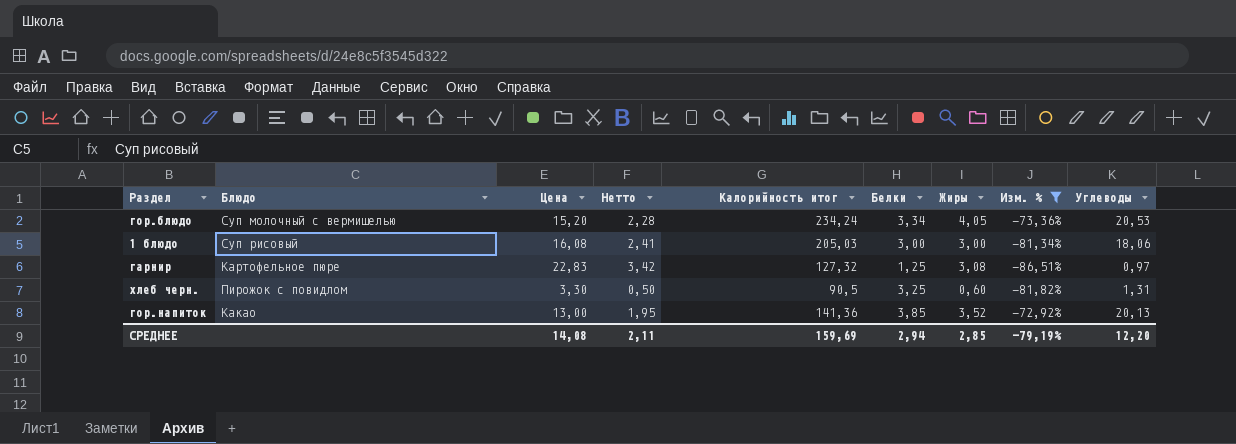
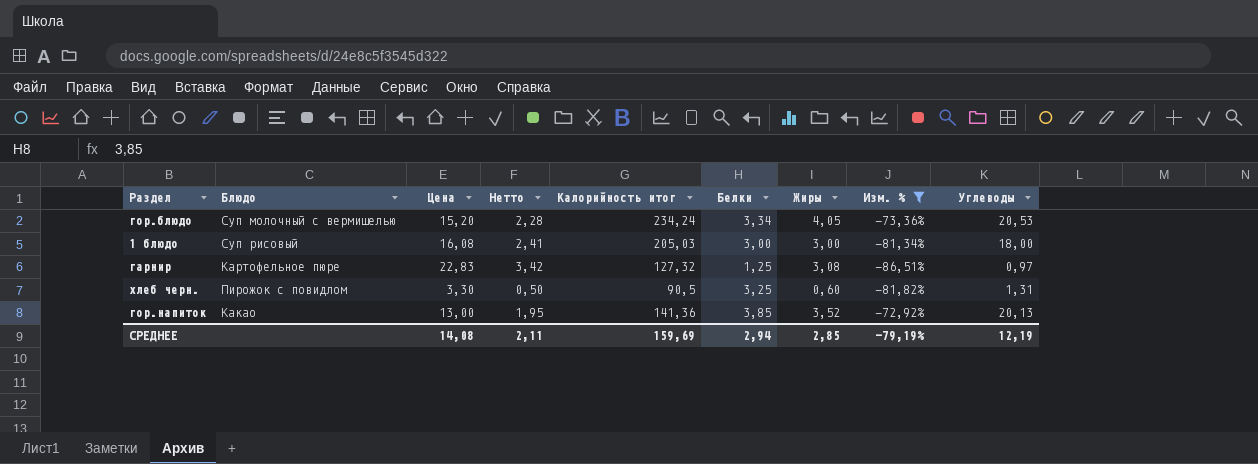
1 блюдо | Углеводы: 18,06 -> 18,00
СРЕДНЕЕ | Углеводы: 12,20 -> 12,19

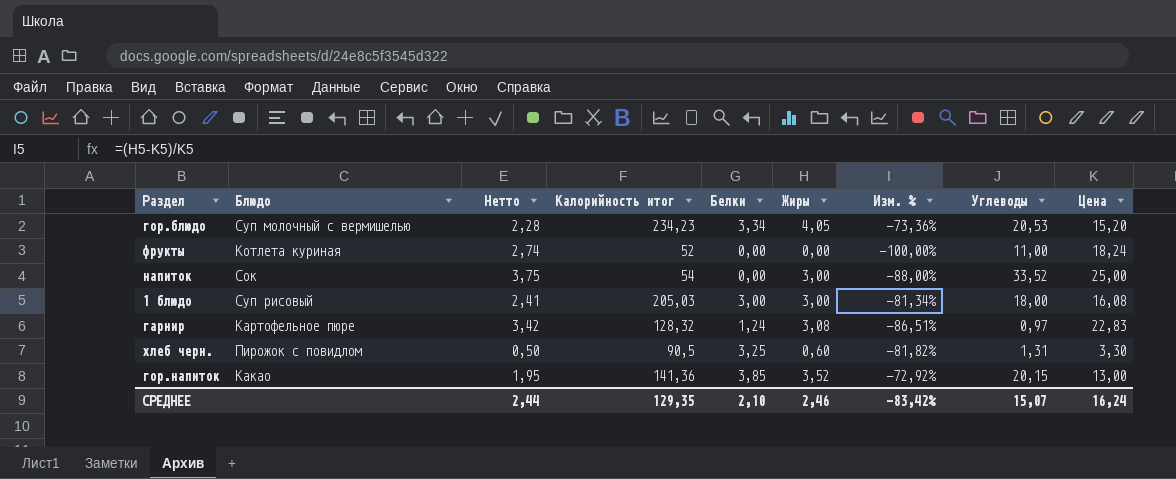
filter: Изм. % >= -86,51% -> none
column Цена | position: 3 -> 9
гор.блюдо | Калорийность итог: 234,24 -> 234,23
гарнир | Калорийность итог: 127,32 -> 128,32
гарнир | Белки: 1,25 -> 1,24
гор.напиток | Углеводы: 20,13 -> 20,15
СРЕДНЕЕ | Нетто: 2,11 -> 2,44
СРЕДНЕЕ | Калорийность итог: 159,69 -> 129,35
СРЕДНЕЕ | Белки: 2,94 -> 2,10
СРЕДНЕЕ | Жиры: 2,85 -> 2,46
СРЕДНЕЕ | Изм. %: -79,19% -> -83,42%
СРЕДНЕЕ | Углеводы: 12,19 -> 15,07
СРЕДНЕЕ | Цена: 14,08 -> 16,24

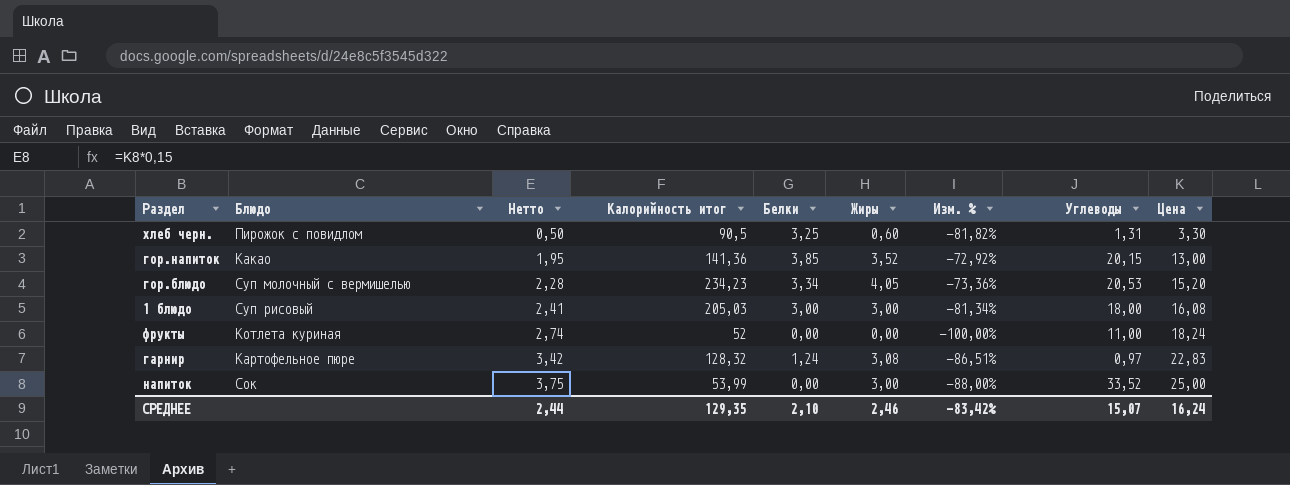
row order: none -> Нетто ascending
напиток | Калорийность итог: 54 -> 53,99

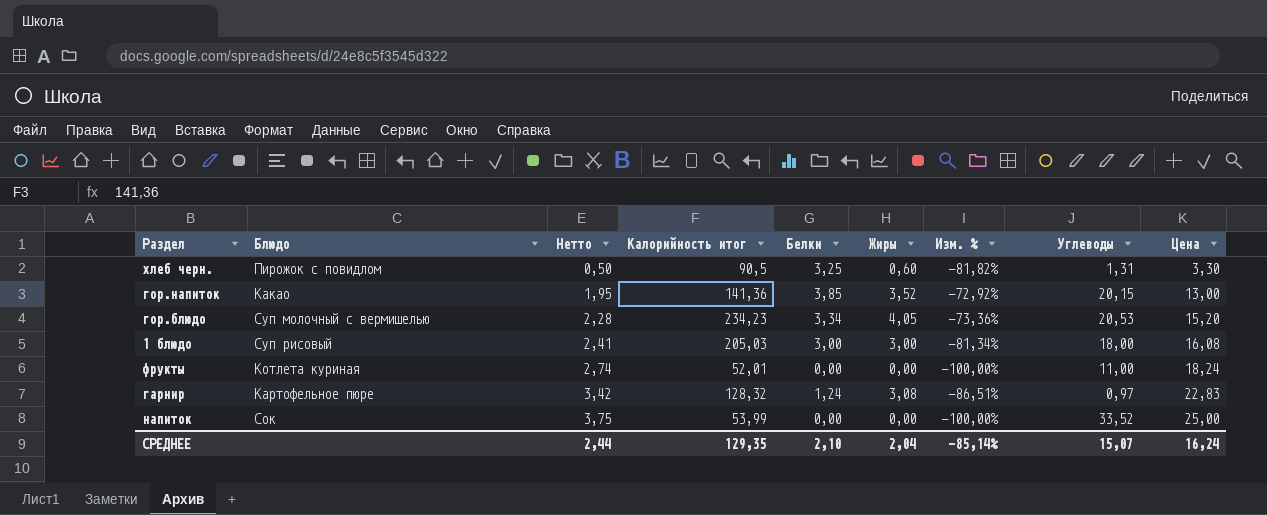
фрукты | Калорийность итог: 52 -> 52,01
напиток | Жиры: 3,00 -> 0,00
напиток | Изм. %: -88,00% -> -100,00%
СРЕДНЕЕ | Жиры: 2,46 -> 2,04
СРЕДНЕЕ | Изм. %: -83,42% -> -85,14%

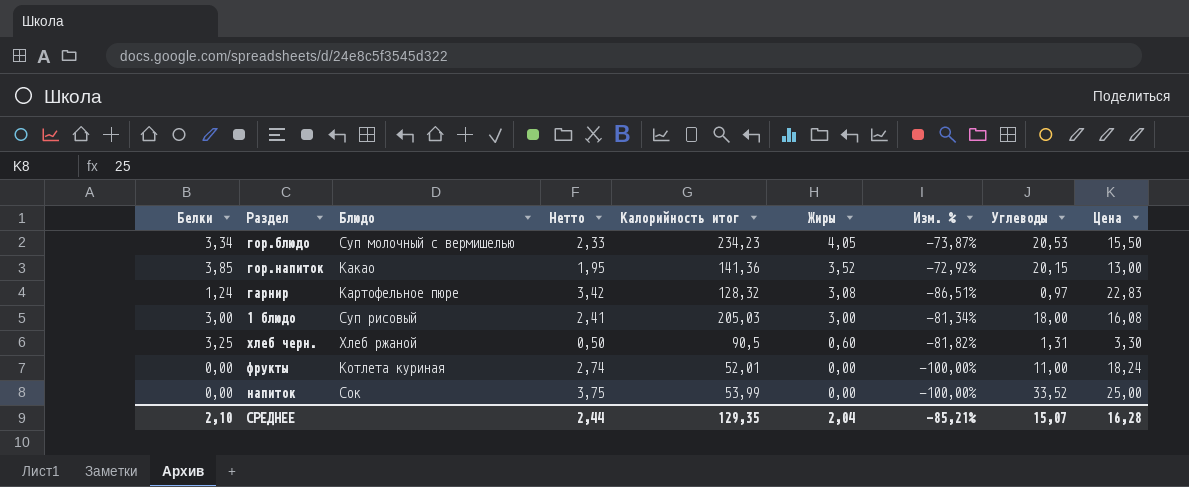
row order: Нетто ascending -> Жиры descending
column Белки | position: 5 -> 1
гор.блюдо | Нетто: 2,28 -> 2,33
гор.блюдо | Изм. %: -73,36% -> -73,87%
гор.блюдо | Цена: 15,20 -> 15,50
хлеб черн. | Блюдо: Пирожок с повидлом -> Хлеб ржаной
СРЕДНЕЕ | Изм. %: -85,14% -> -85,21%
СРЕДНЕЕ | Цена: 16,24 -> 16,28

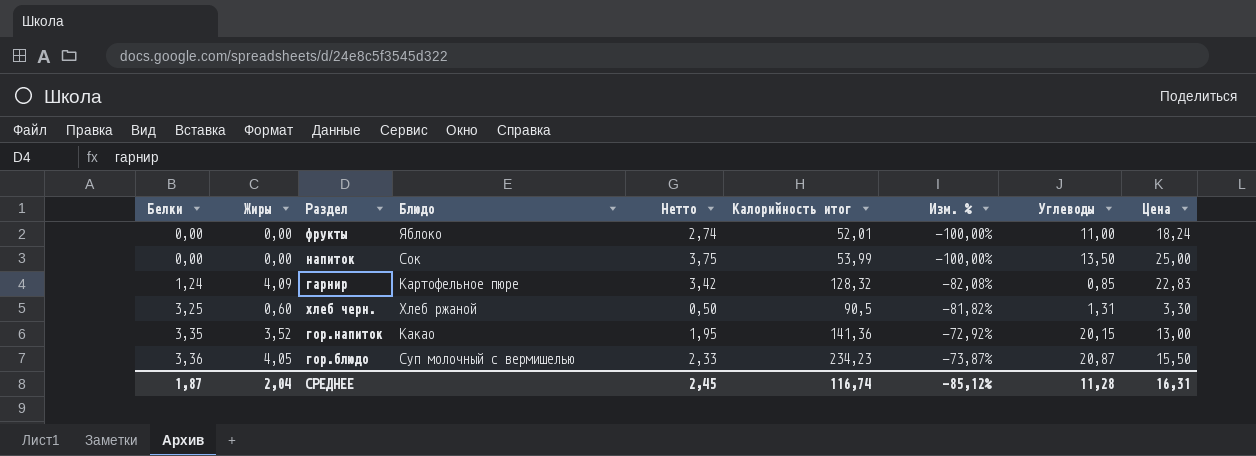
row order: Жиры descending -> Белки ascending
column Жиры | position: 6 -> 2
row 1 блюдо: 3,00 | Суп рисовый | 2,41 | 205,03 | 3,00 | -81,34% | 18,00 | 16,08 -> none
фрукты | Блюдо: Котлета куриная -> Яблоко
напиток | Углеводы: 33,52 -> 13,50
гарнир | Жиры: 3,08 -> 4,09
гарнир | Изм. %: -86,51% -> -82,08%
гарнир | Углеводы: 0,97 -> 0,85
гор.напиток | Белки: 3,85 -> 3,35
гор.блюдо | Белки: 3,34 -> 3,36
гор.блюдо | Углеводы: 20,53 -> 20,87
СРЕДНЕЕ | Белки: 2,10 -> 1,87
СРЕДНЕЕ | Нетто: 2,44 -> 2,45
СРЕДНЕЕ | Калорийность итог: 129,35 -> 116,74
СРЕДНЕЕ | Изм. %: -85,21% -> -85,12%
СРЕДНЕЕ | Углеводы: 15,07 -> 11,28
СРЕДНЕЕ | Цена: 16,28 -> 16,31

